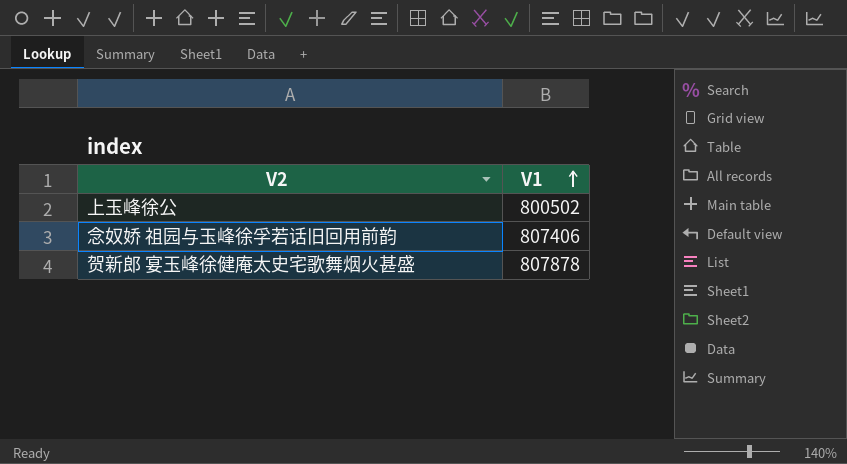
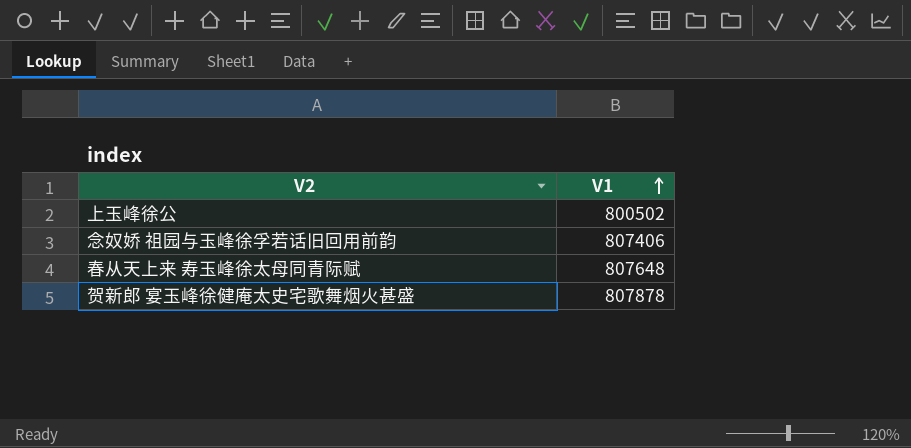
row 春从天上来 寿玉峰徐太母同青际赋: none -> 807648

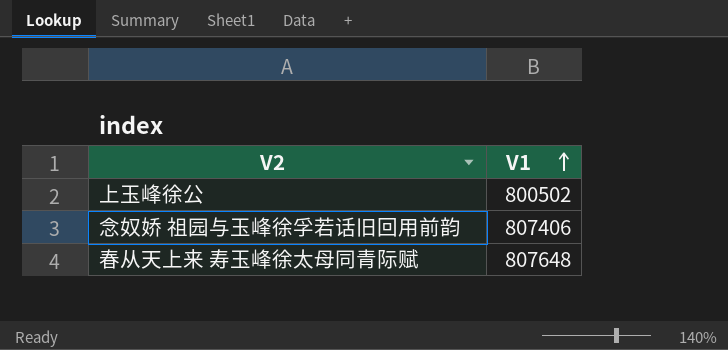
row 贺新郎 宴玉峰徐健庵太史宅歌舞烟火甚盛: 807878 -> none

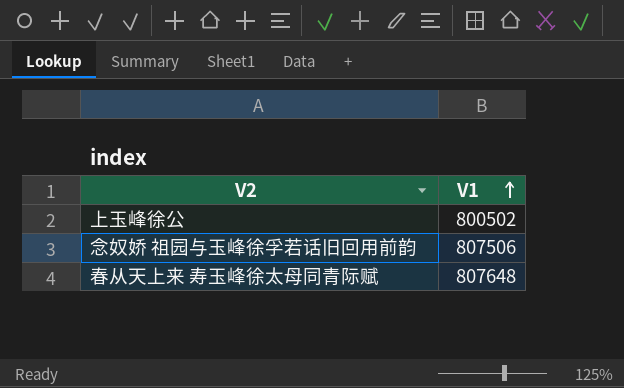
念奴娇 祖园与玉峰徐孚若话旧回用前韵 | V1: 807406 -> 807506

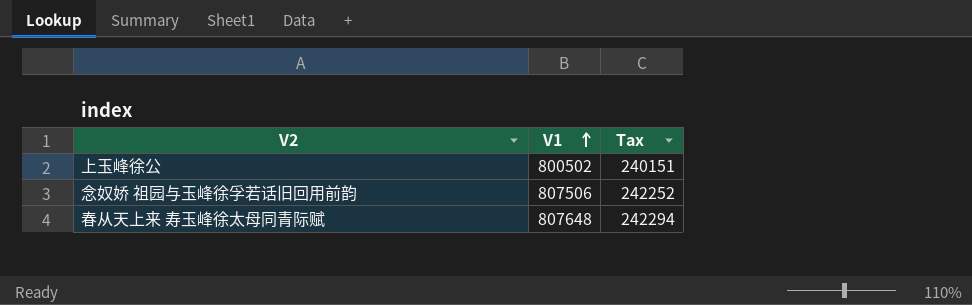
column Tax | formula: none -> [V1] * 0.3

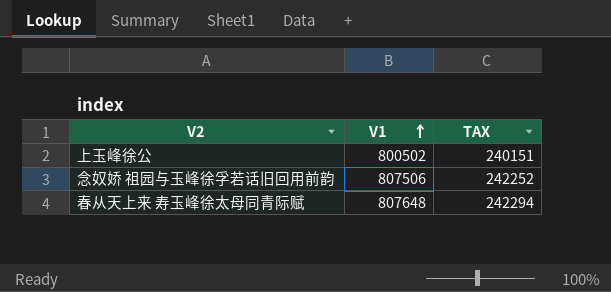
column name: Tax -> TAX

